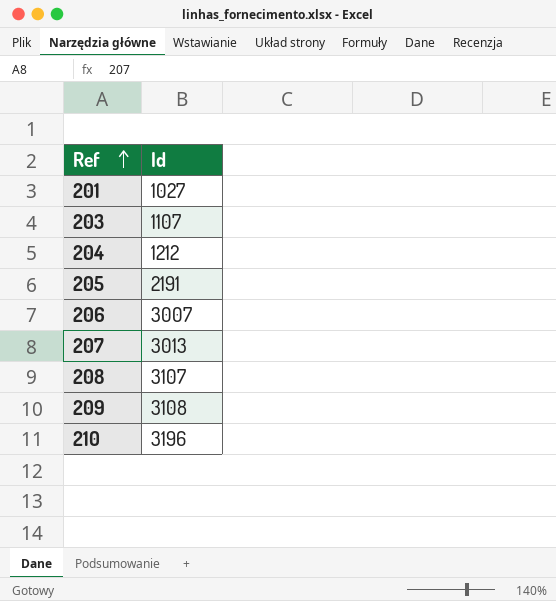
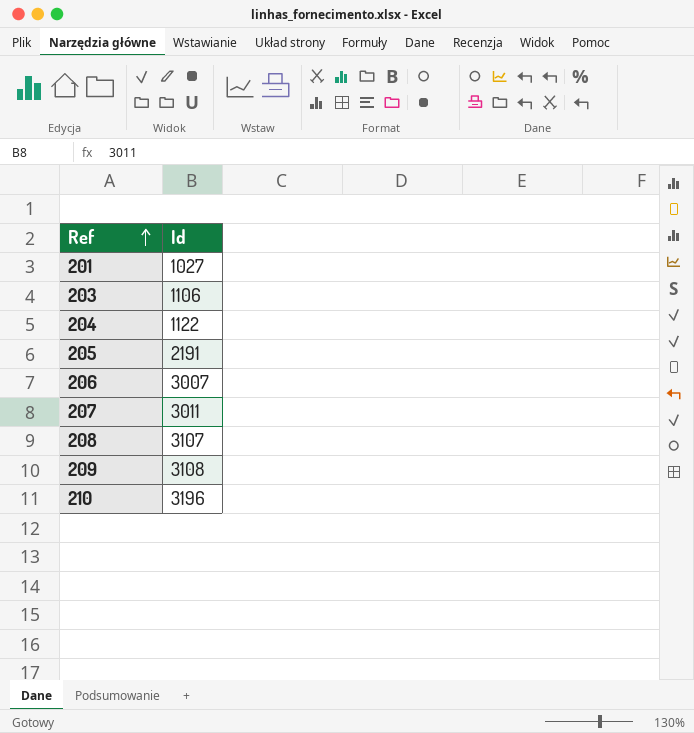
203 | Id: 1107 -> 1106
204 | Id: 1212 -> 1122
207 | Id: 3013 -> 3011

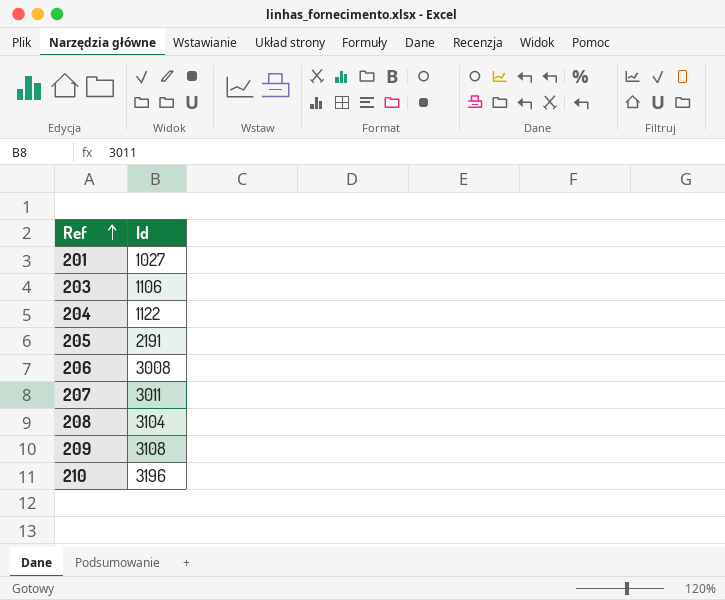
206 | Id: 3007 -> 3008
208 | Id: 3107 -> 3104

